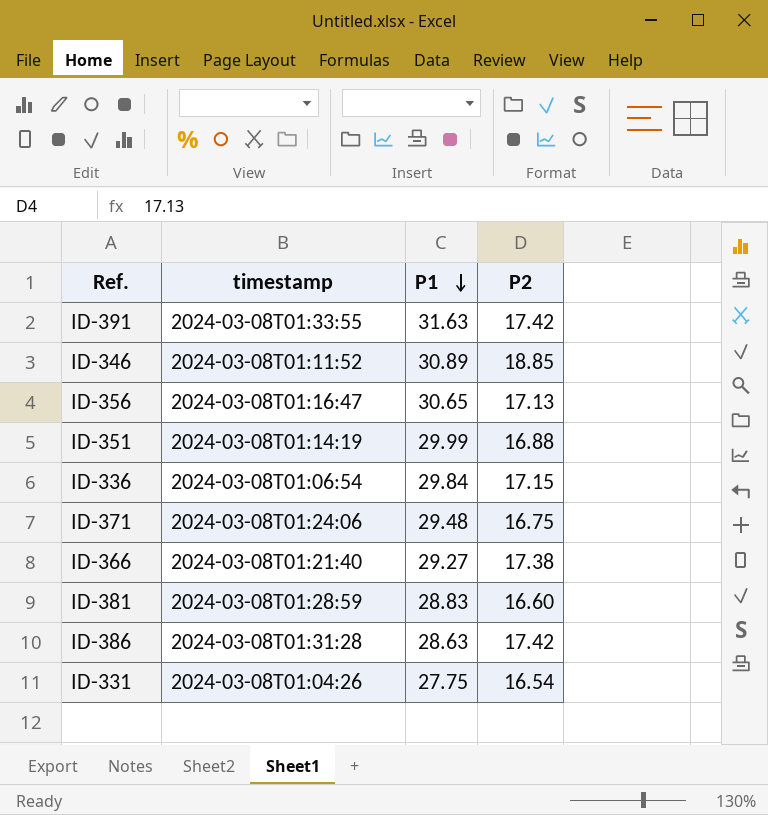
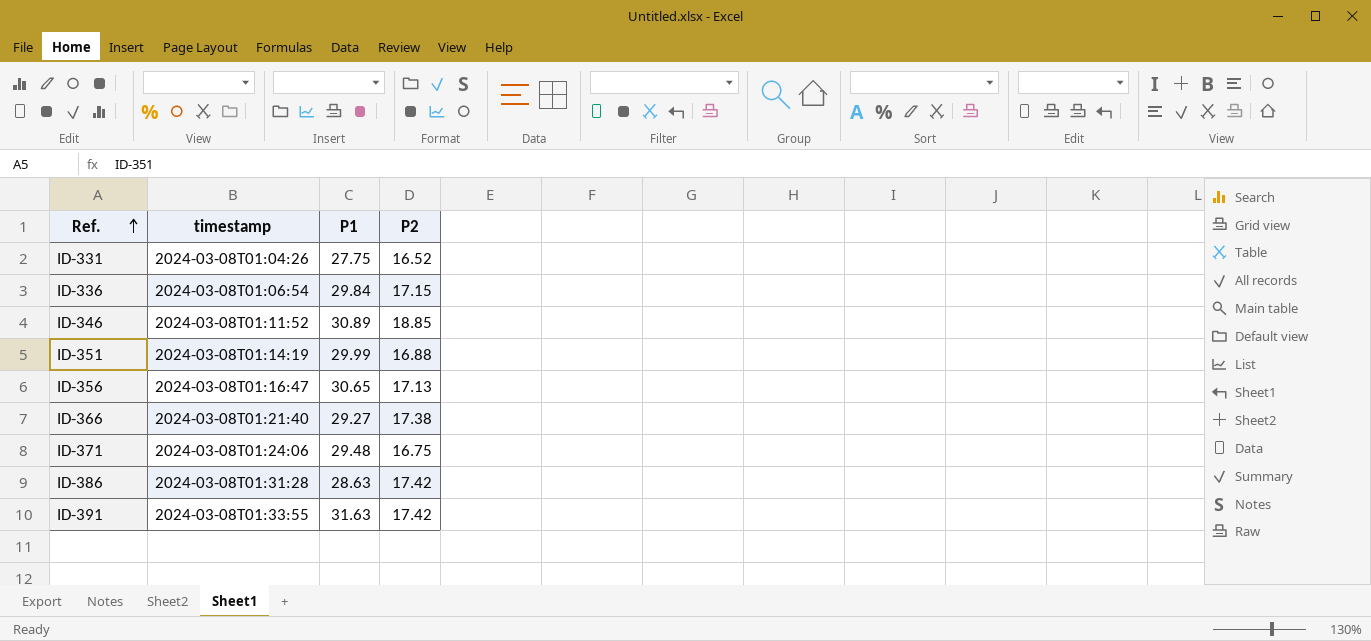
row order: P1 descending -> Ref. ascending
row ID-381: 2024-03-08T01:28:59 | 28.83 | 16.60 -> none
ID-331 | P2: 16.54 -> 16.52

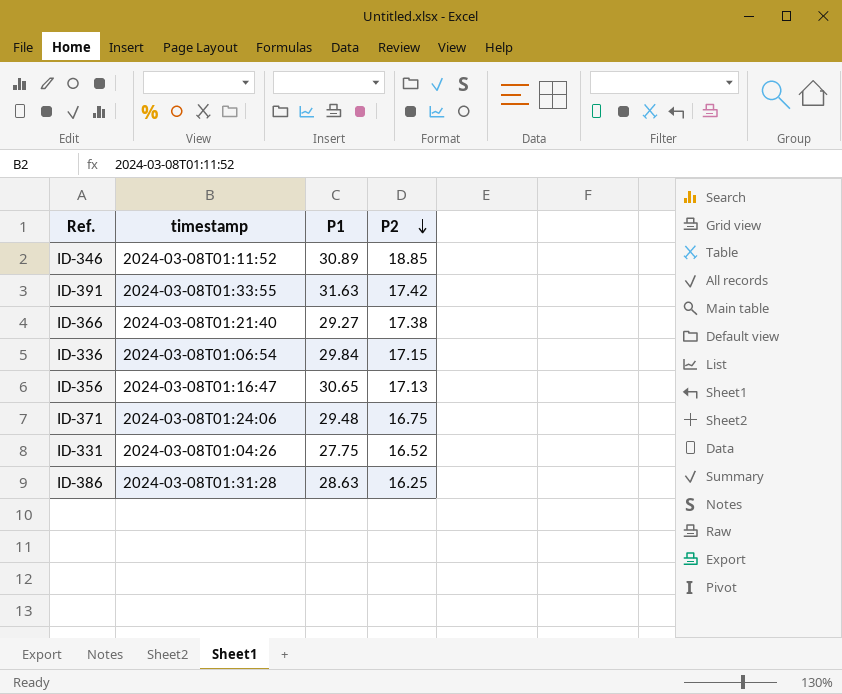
row order: Ref. ascending -> P2 descending
row ID-351: 2024-03-08T01:14:19 | 29.99 | 16.88 -> none
ID-386 | P2: 17.42 -> 16.25

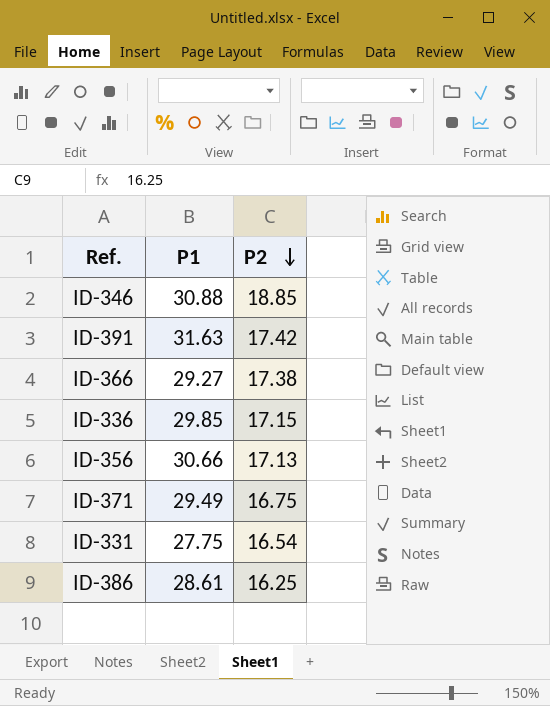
column timestamp | position: 2 -> none
ID-346 | P1: 30.89 -> 30.88
ID-336 | P1: 29.84 -> 29.85
ID-356 | P1: 30.65 -> 30.66
ID-371 | P1: 29.48 -> 29.49
ID-331 | P2: 16.52 -> 16.54
ID-386 | P1: 28.63 -> 28.61

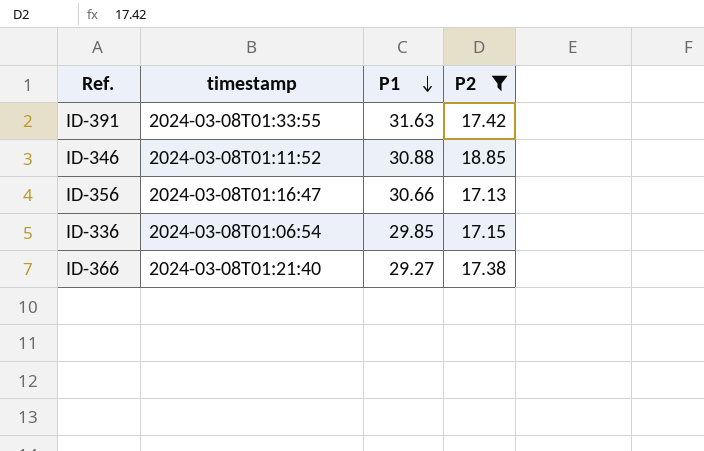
filter: none -> P2 >= 17.13
row order: P2 descending -> P1 descending
column timestamp | position: none -> 2

